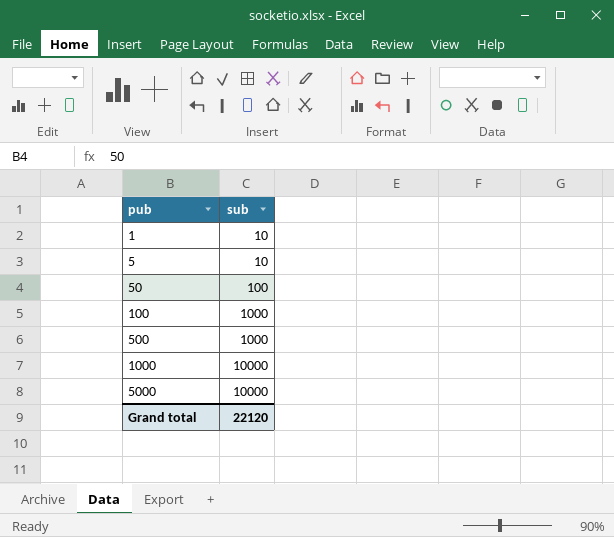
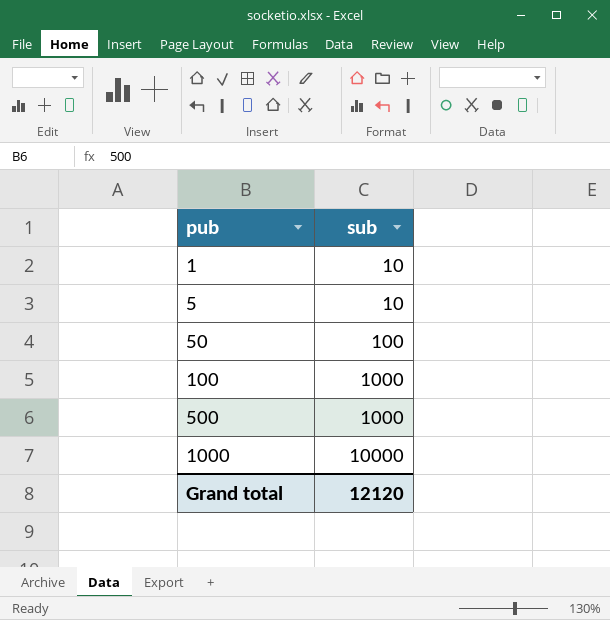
row 5000: 10000 -> none
Grand total | sub: 22120 -> 12120

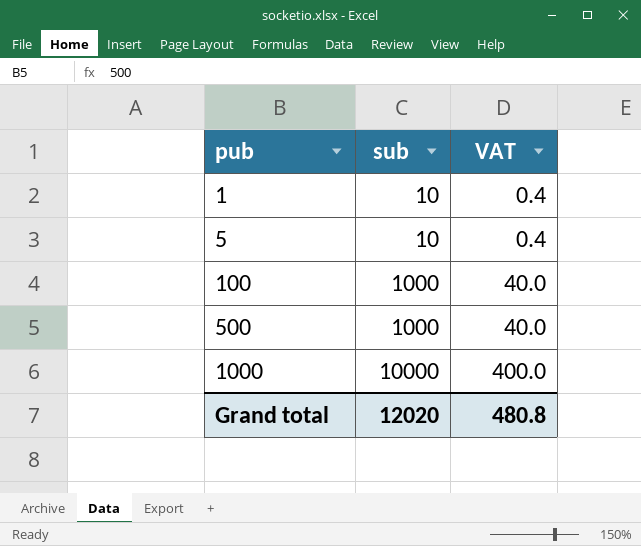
column VAT | formula: none -> [sub] * 0.04
row 50: 100 -> none
Grand total | sub: 12120 -> 12020

